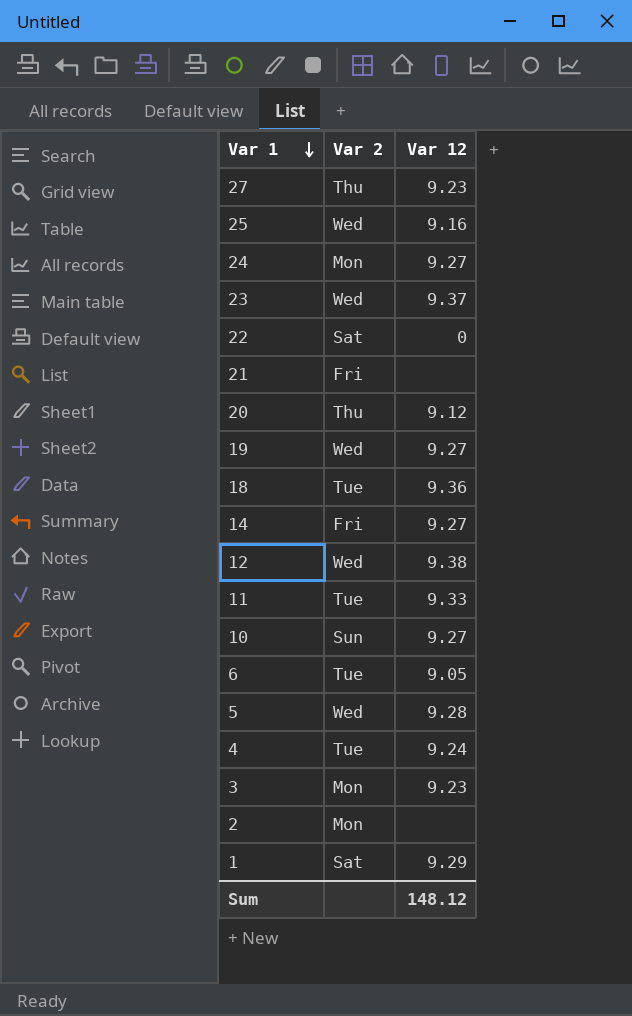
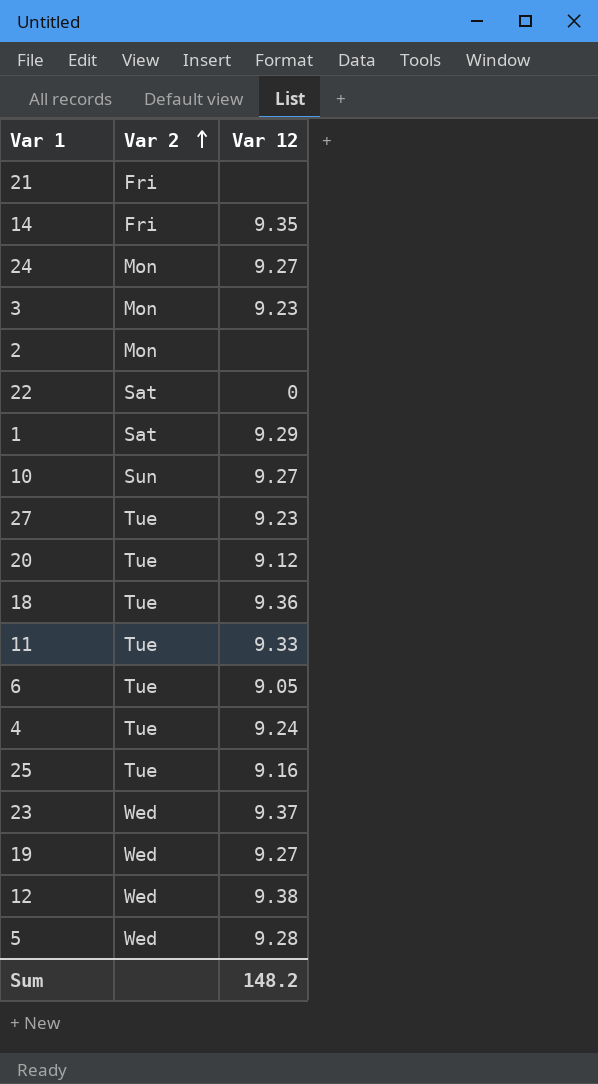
row order: Var 1 descending -> Var 2 ascending
14 | Var 12: 9.27 -> 9.35
27 | Var 2: Thu -> Tue
20 | Var 2: Thu -> Tue
25 | Var 2: Wed -> Tue
Sum | Var 12: 148.12 -> 148.2

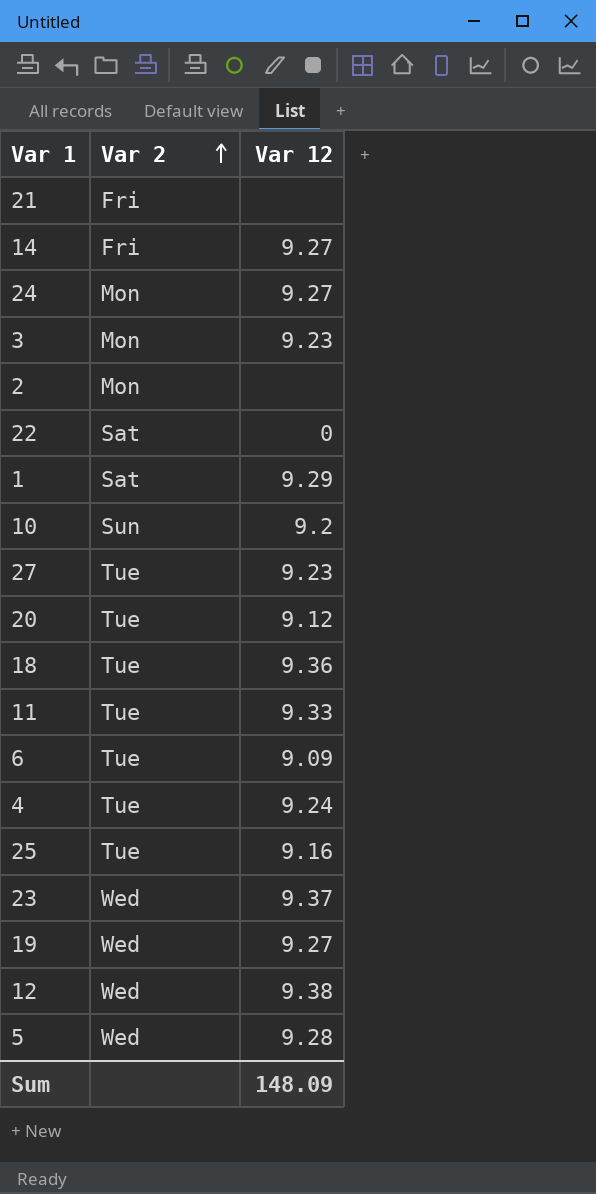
14 | Var 12: 9.35 -> 9.27
10 | Var 12: 9.27 -> 9.2
6 | Var 12: 9.05 -> 9.09
Sum | Var 12: 148.2 -> 148.09

